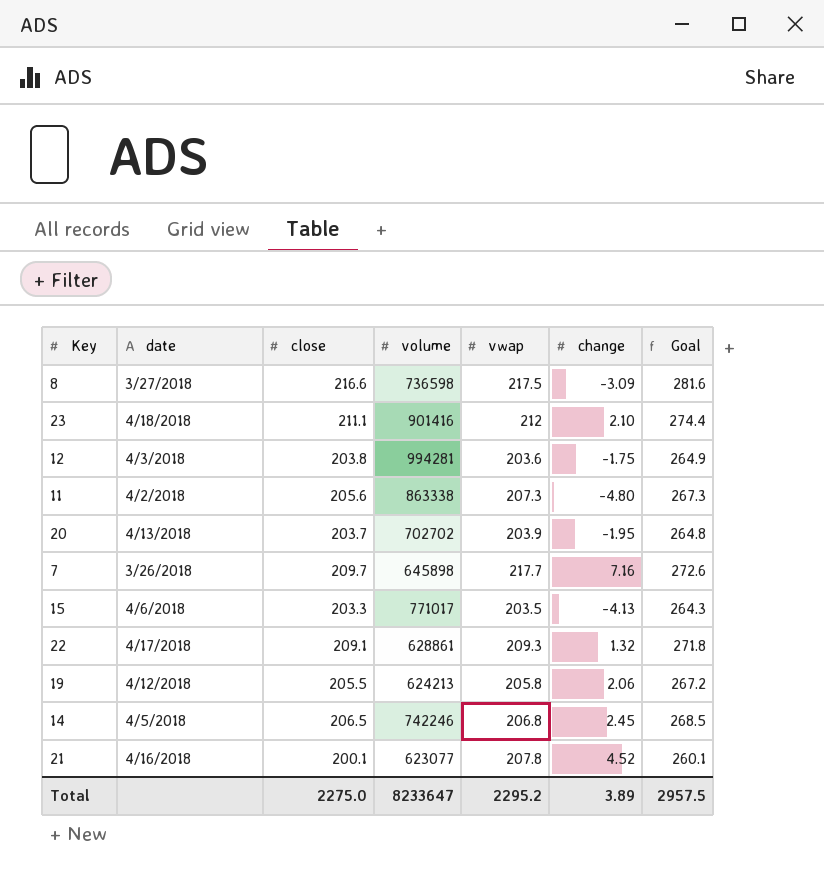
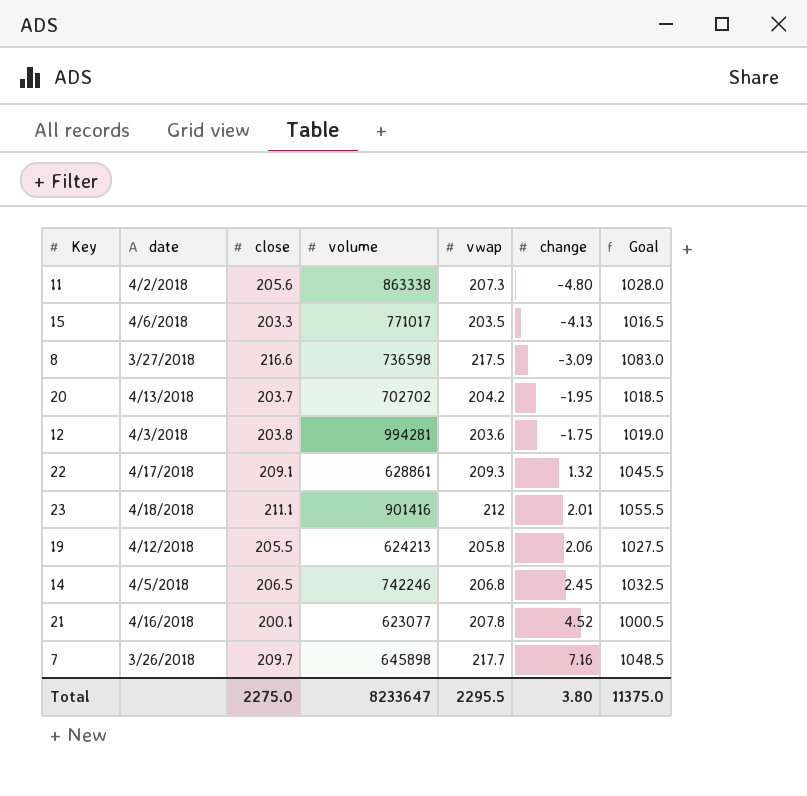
row order: none -> change ascending
column Goal | formula: [close] * 1.3 -> [close] * 5
20 | vwap: 203.9 -> 204.2
23 | change: 2.10 -> 2.01
Total | vwap: 2295.2 -> 2295.5
Total | change: 3.89 -> 3.80
Total | Goal: 2957.5 -> 11375.0

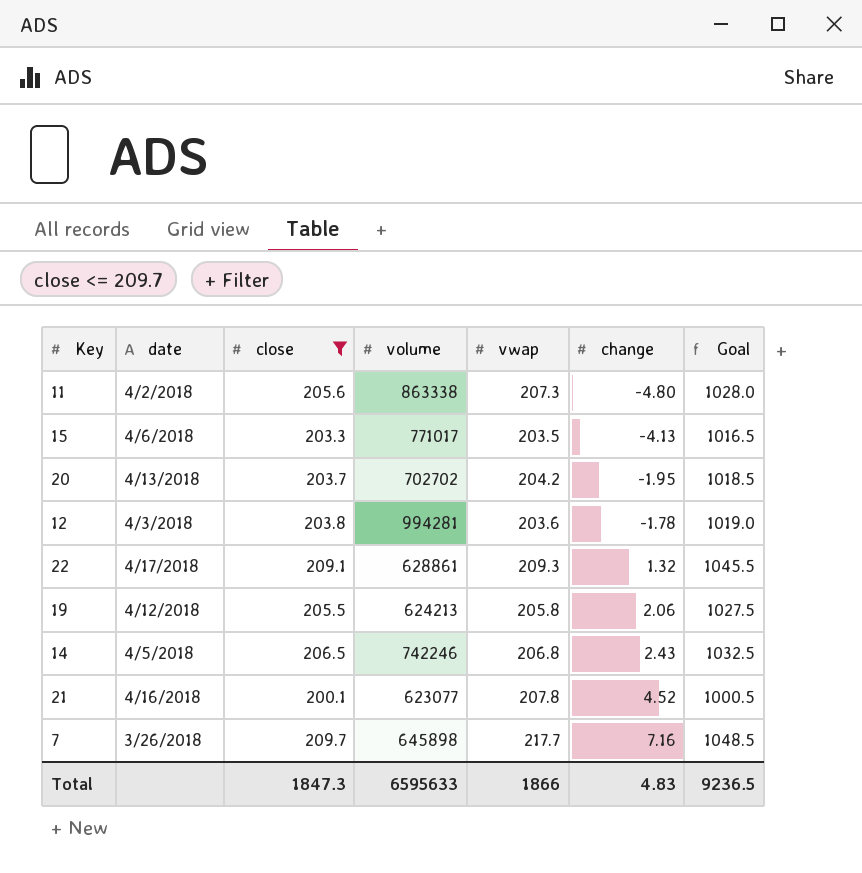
filter: none -> close <= 209.7
12 | change: -1.75 -> -1.78
14 | change: 2.45 -> 2.43
Total | close: 2275.0 -> 1847.3
Total | volume: 8233647 -> 6595633
Total | vwap: 2295.5 -> 1866
Total | change: 3.80 -> 4.83
Total | Goal: 11375.0 -> 9236.5

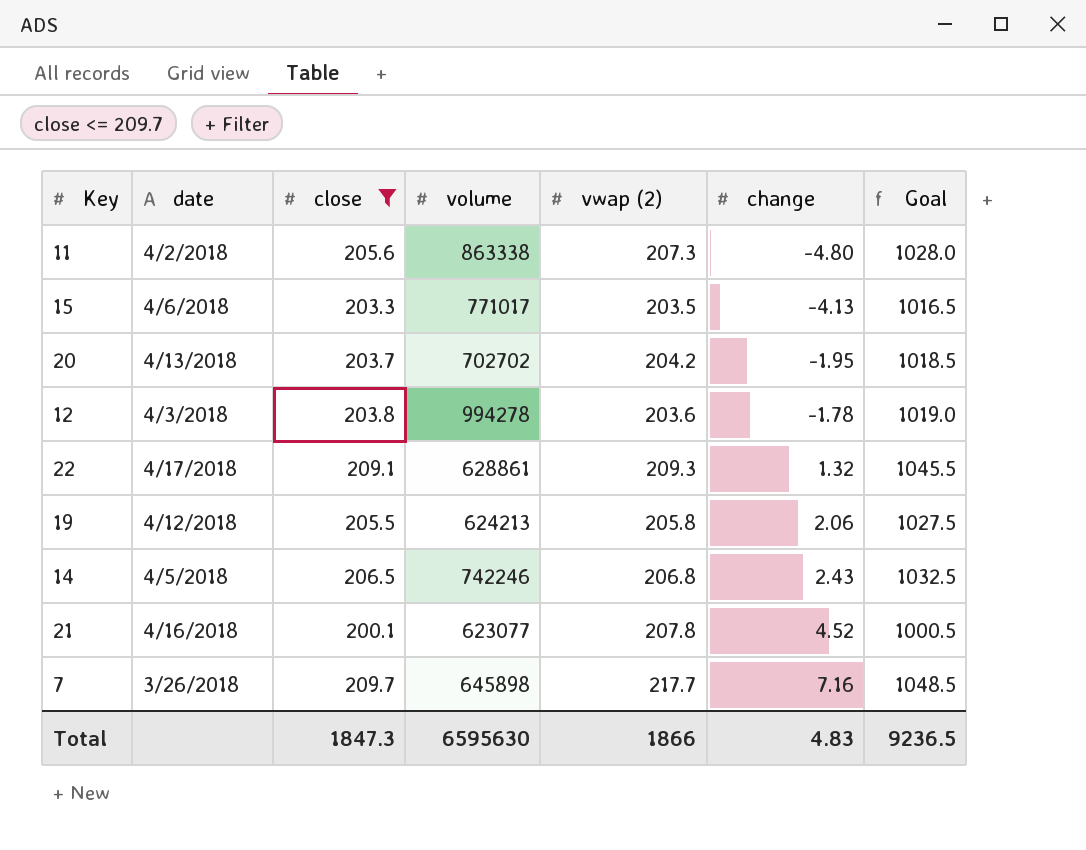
column name: vwap -> vwap (2)
12 | volume: 994281 -> 994278
Total | volume: 6595633 -> 6595630

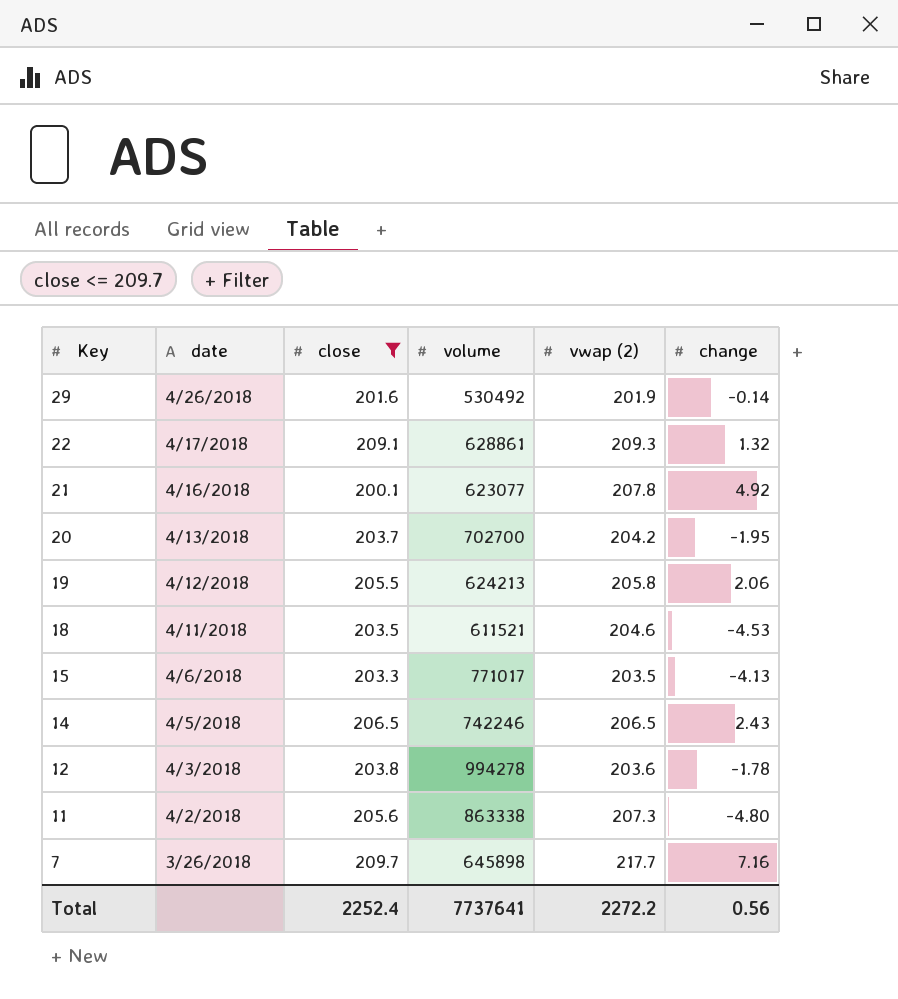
row order: change ascending -> Key descending
column Goal | formula: [close] * 5 -> none
row 29: none -> 4/26/2018 | 201.6 | 530492 | 201.9 | -0.14
21 | change: 4.52 -> 4.92
20 | volume: 702702 -> 702700
row 18: none -> 4/11/2018 | 203.5 | 611521 | 204.6 | -4.53
14 | vwap (2): 206.8 -> 206.5
Total | close: 1847.3 -> 2252.4
Total | volume: 6595630 -> 7737641
Total | vwap (2): 1866 -> 2272.2
Total | change: 4.83 -> 0.56

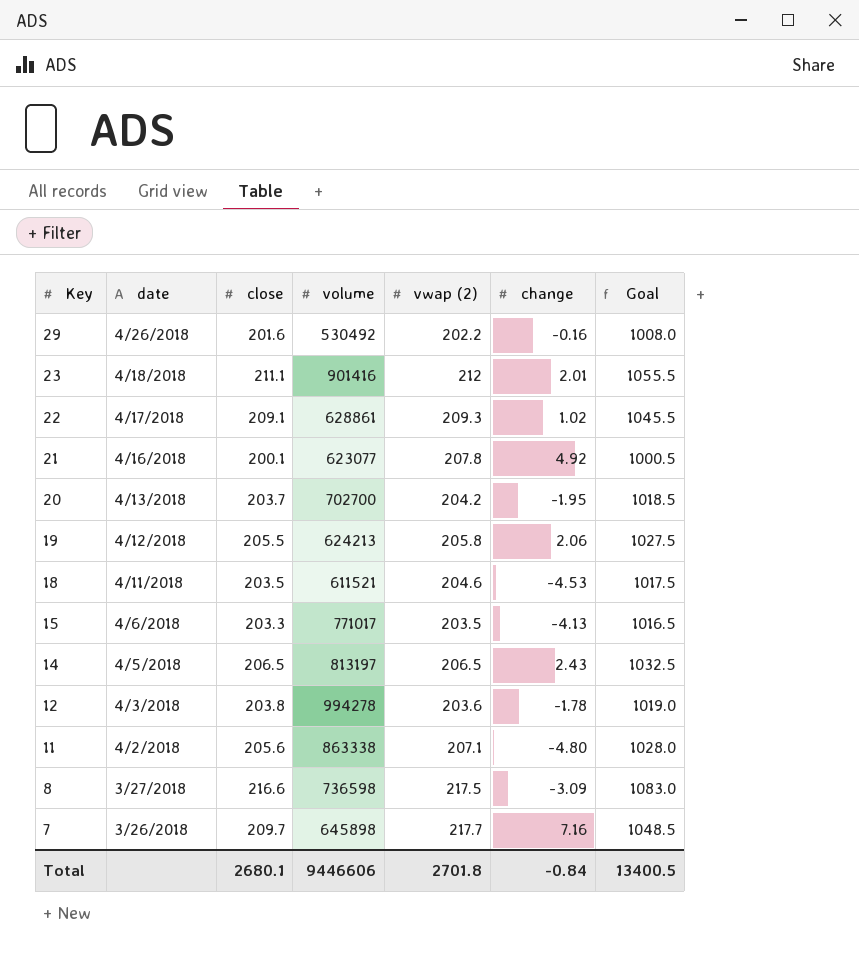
filter: close <= 209.7 -> none
column Goal | formula: none -> [close] * 5
29 | vwap (2): 201.9 -> 202.2
29 | change: -0.14 -> -0.16
22 | change: 1.32 -> 1.02
14 | volume: 742246 -> 813197
11 | vwap (2): 207.3 -> 207.1
Total | close: 2252.4 -> 2680.1
Total | volume: 7737641 -> 9446606
Total | vwap (2): 2272.2 -> 2701.8
Total | change: 0.56 -> -0.84

